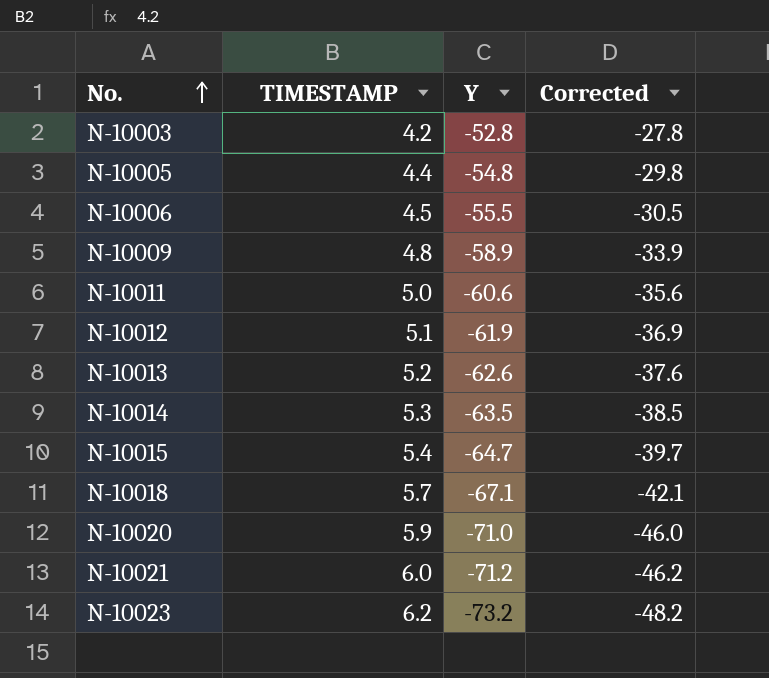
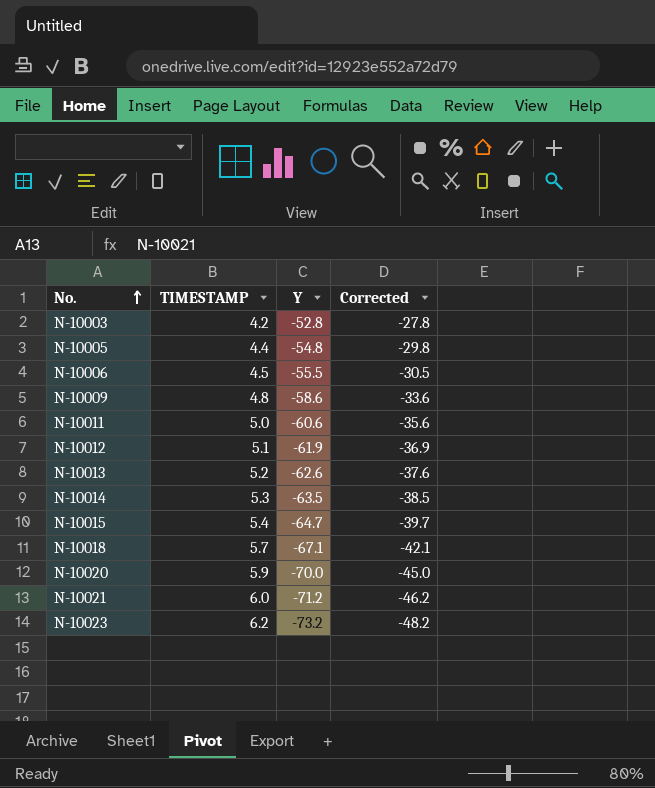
N-10009 | Y: -58.9 -> -58.6
N-10009 | Corrected: -33.9 -> -33.6
N-10020 | Y: -71.0 -> -70.0
N-10020 | Corrected: -46.0 -> -45.0

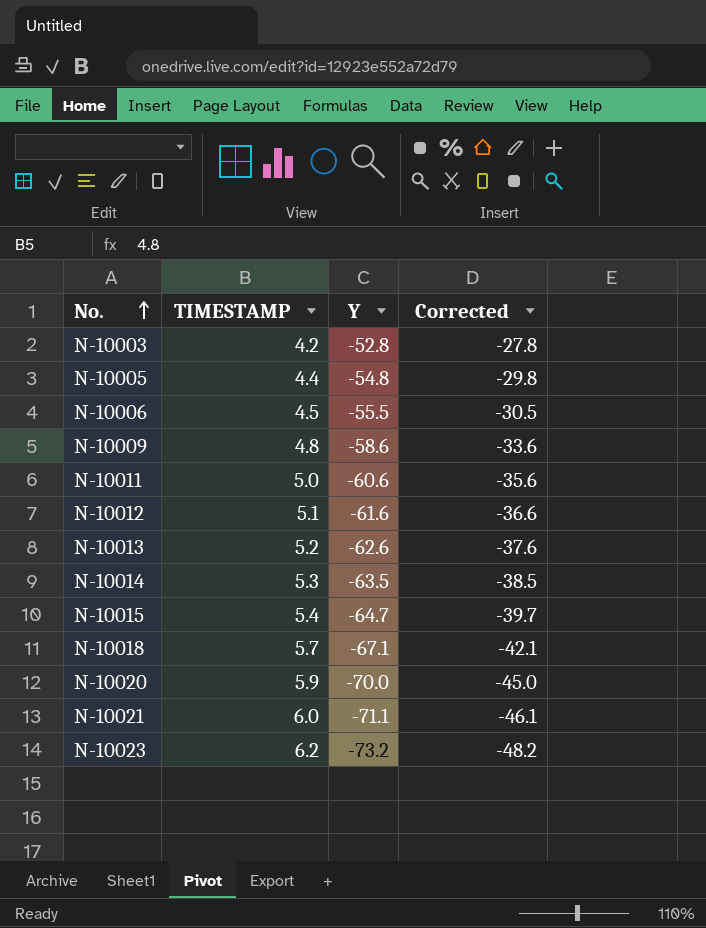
N-10012 | Y: -61.9 -> -61.6
N-10012 | Corrected: -36.9 -> -36.6
N-10021 | Y: -71.2 -> -71.1
N-10021 | Corrected: -46.2 -> -46.1

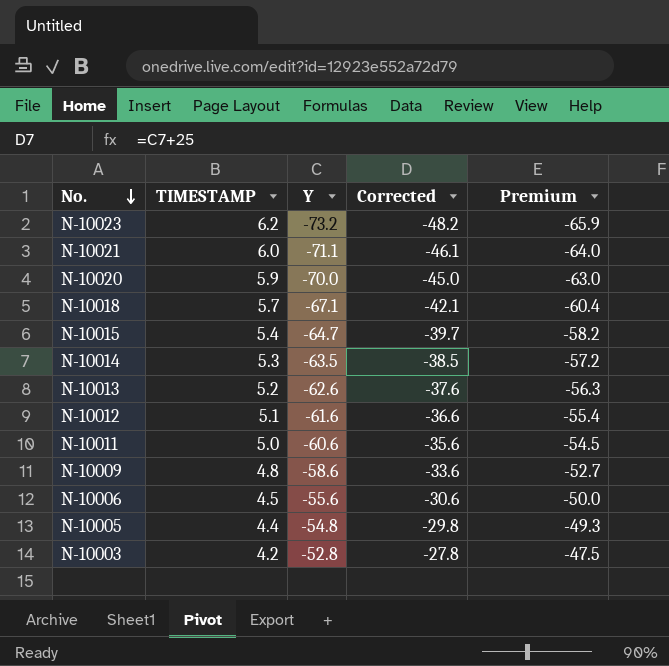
row order: No. ascending -> No. descending
column Premium | formula: none -> [Y] * 0.9
N-10006 | Y: -55.5 -> -55.6
N-10006 | Corrected: -30.5 -> -30.6

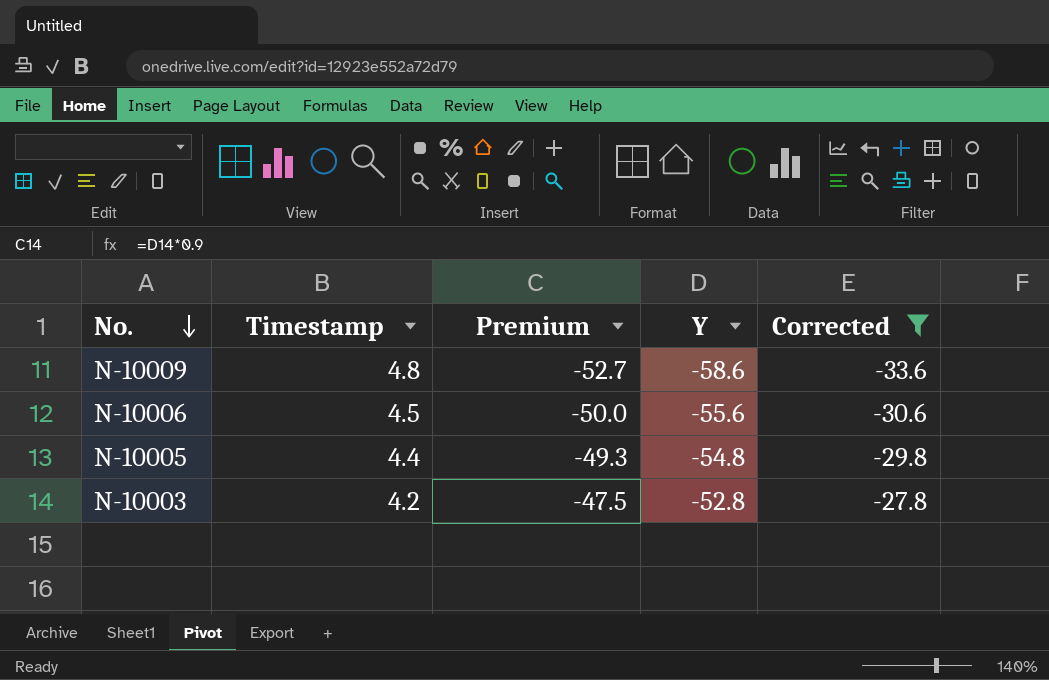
filter: none -> Corrected >= -33.6
column name: TIMESTAMP -> Timestamp
column Premium | position: 5 -> 3

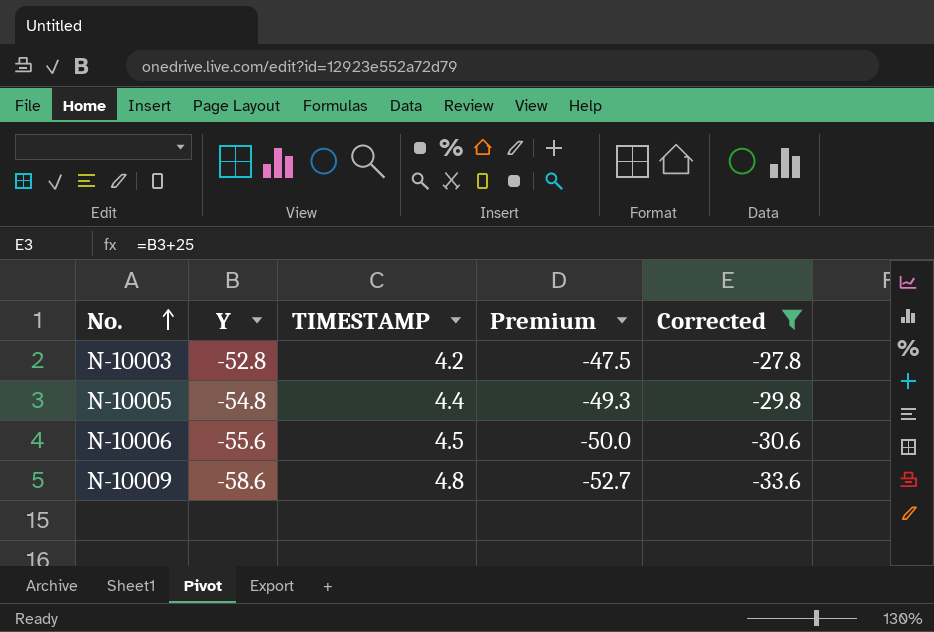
row order: No. descending -> No. ascending
column Y | position: 4 -> 2
column name: Timestamp -> TIMESTAMP

